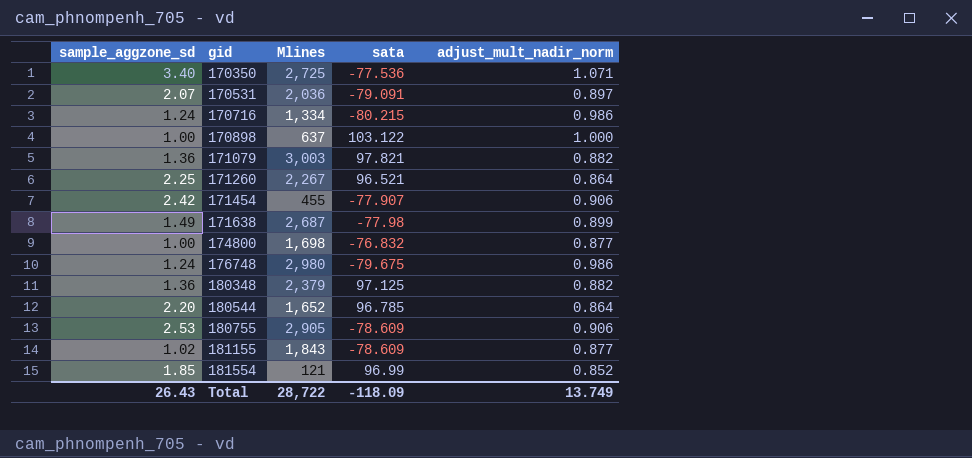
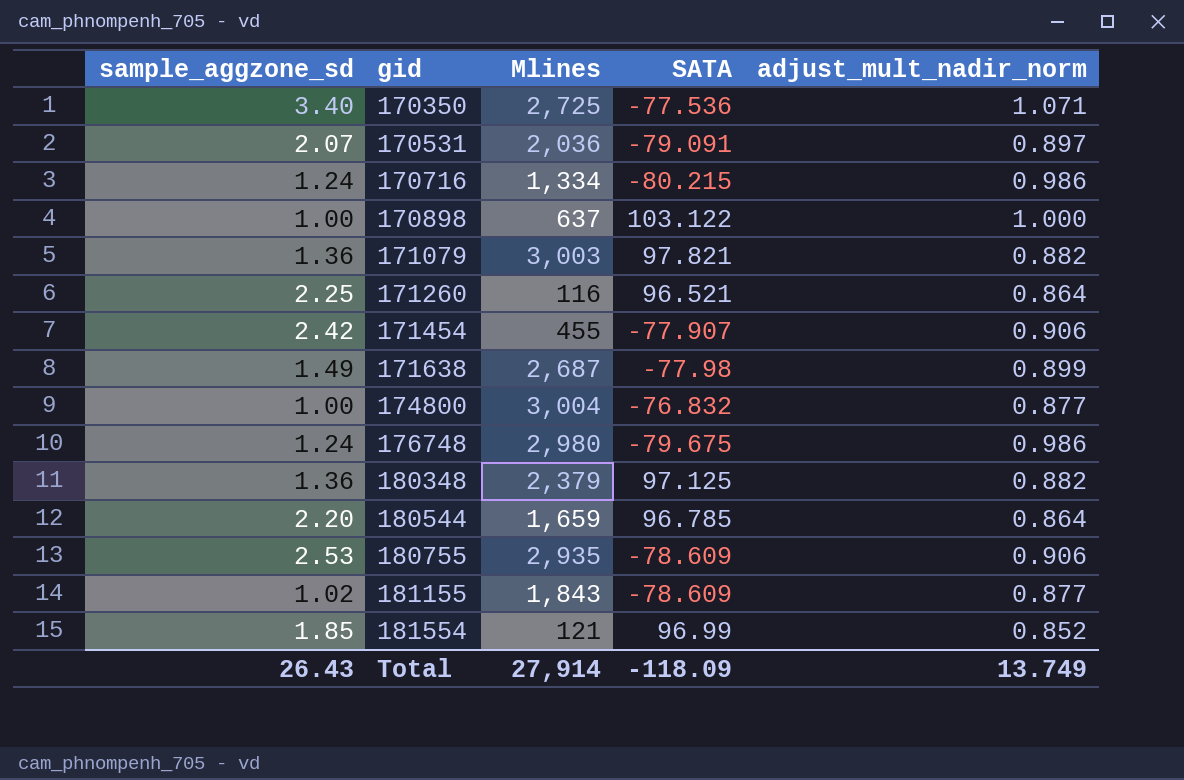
column name: sata -> SATA
171260 | Mlines: 2,267 -> 116
174800 | Mlines: 1,698 -> 3,004
180544 | Mlines: 1,652 -> 1,659
180755 | Mlines: 2,905 -> 2,935
Total | Mlines: 28,722 -> 27,914

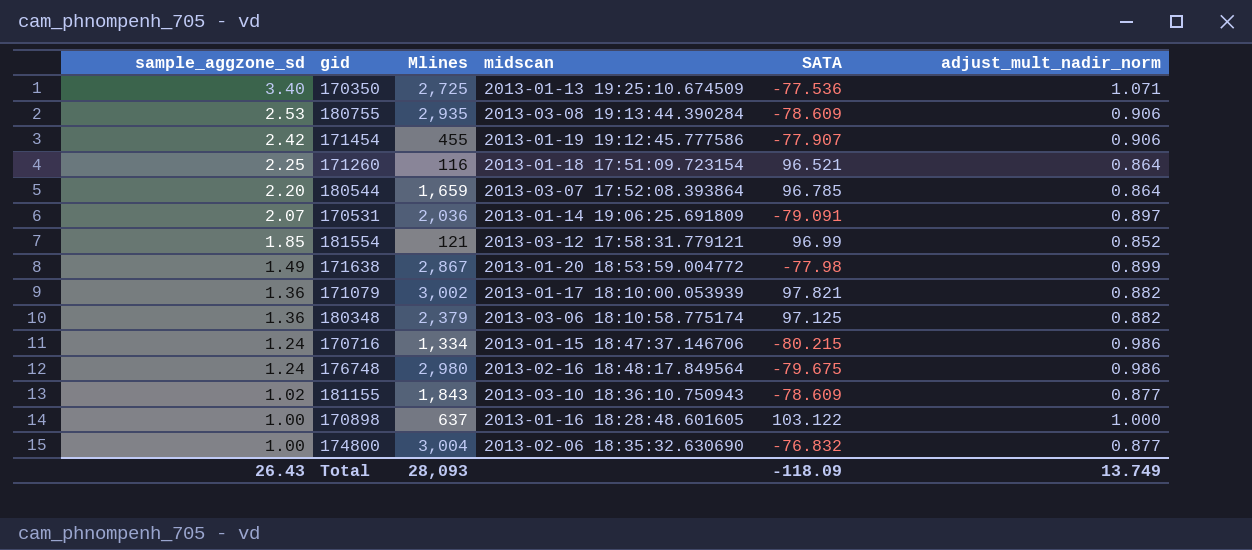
row order: gid ascending -> sample_aggzone_sd descending
column midscan | position: none -> 4
171638 | Mlines: 2,687 -> 2,867
171079 | Mlines: 3,003 -> 3,002
Total | Mlines: 27,914 -> 28,093

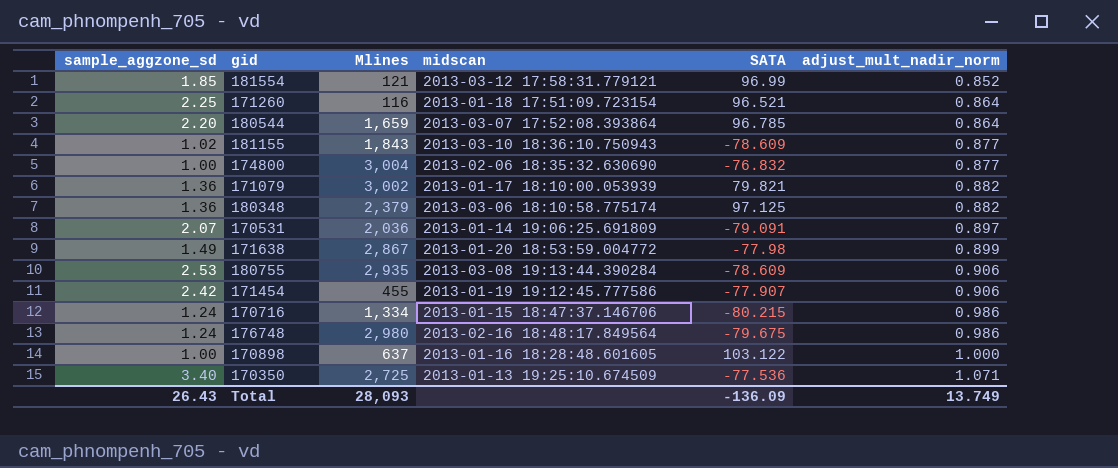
row order: sample_aggzone_sd descending -> adjust_mult_nadir_norm ascending
171079 | SATA: 97.821 -> 79.821
Total | SATA: -118.09 -> -136.09

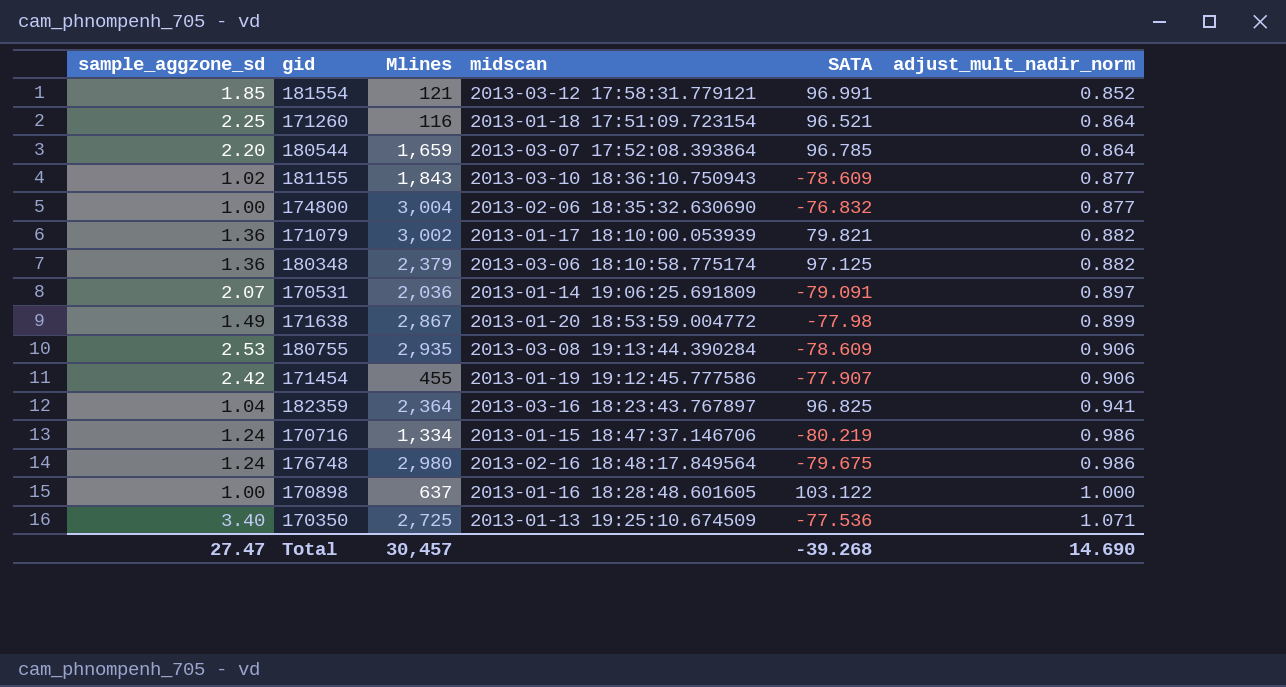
181554 | SATA: 96.99 -> 96.991
row 182359: none -> 1.04 | 2,364 | 2013-03-16 18:23:43.767897 | 96.825 | 0.941
170716 | SATA: -80.215 -> -80.219
Total | sample_aggzone_sd: 26.43 -> 27.47
Total | Mlines: 28,093 -> 30,457
Total | SATA: -136.09 -> -39.268
Total | adjust_mult_nadir_norm: 13.749 -> 14.690

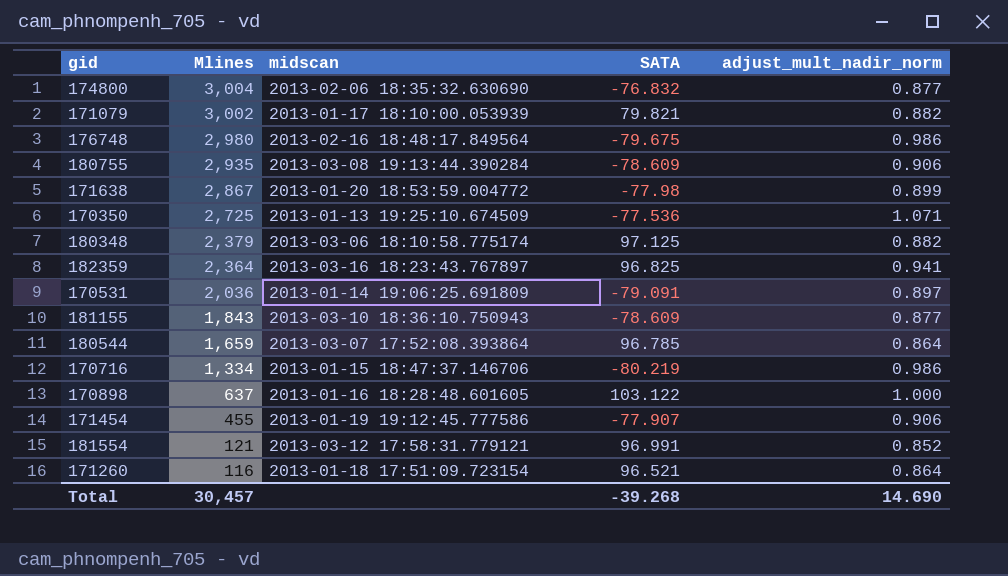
row order: adjust_mult_nadir_norm ascending -> Mlines descending
column sample_aggzone_sd | position: 1 -> none

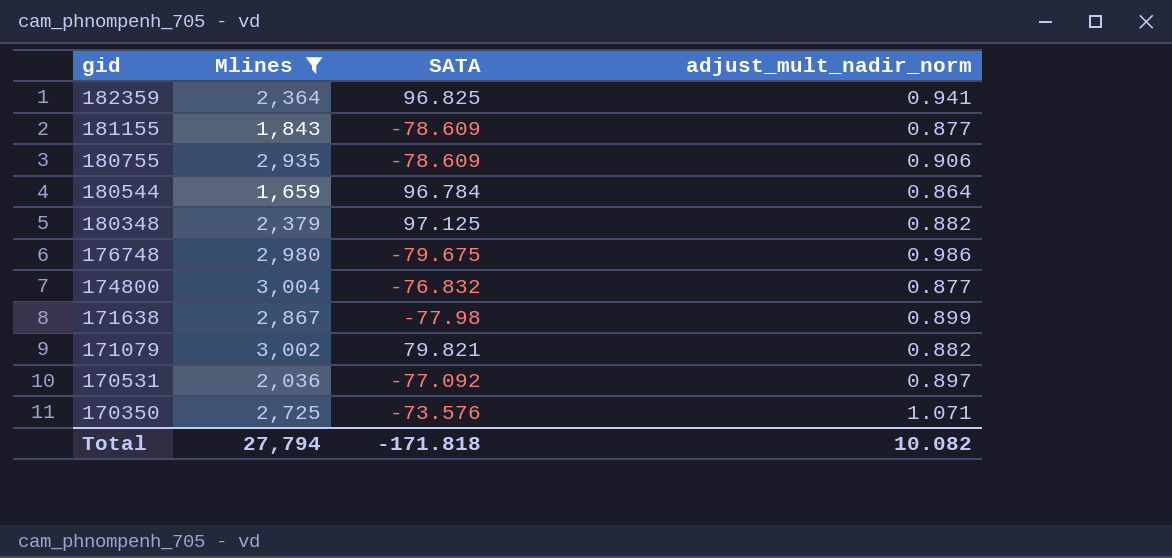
filter: none -> Mlines >= 1,659
row order: Mlines descending -> gid descending
column midscan | position: 3 -> none
180544 | SATA: 96.785 -> 96.784
170531 | SATA: -79.091 -> -77.092
170350 | SATA: -77.536 -> -73.576
Total | Mlines: 30,457 -> 27,794
Total | SATA: -39.268 -> -171.818
Total | adjust_mult_nadir_norm: 14.690 -> 10.082

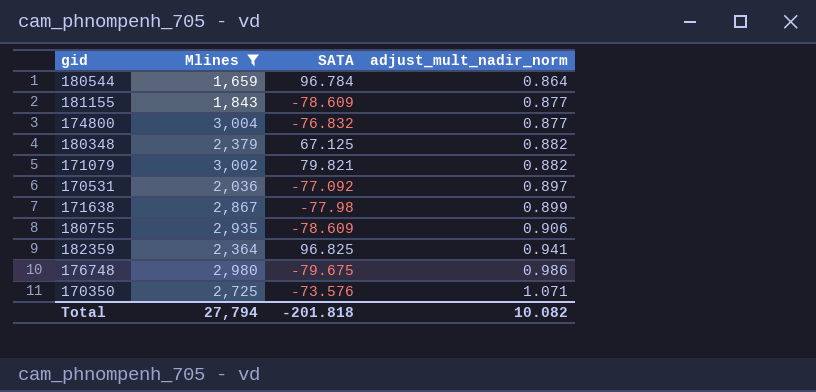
row order: gid descending -> adjust_mult_nadir_norm ascending
180348 | SATA: 97.125 -> 67.125
Total | SATA: -171.818 -> -201.818

